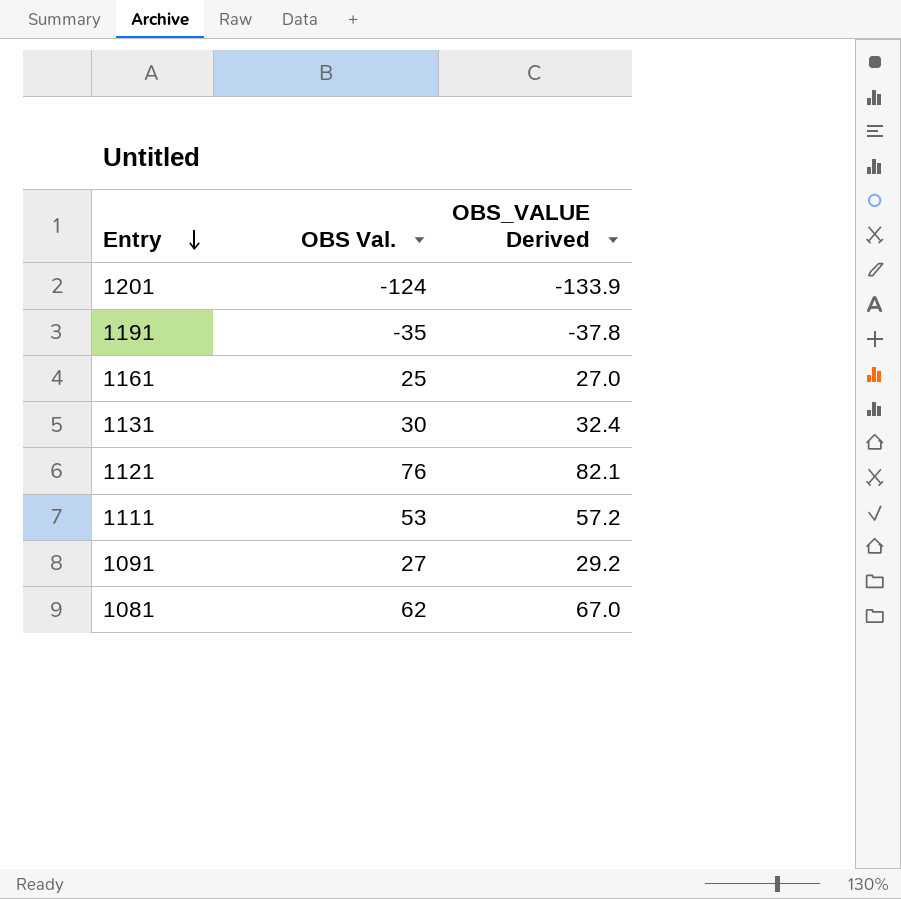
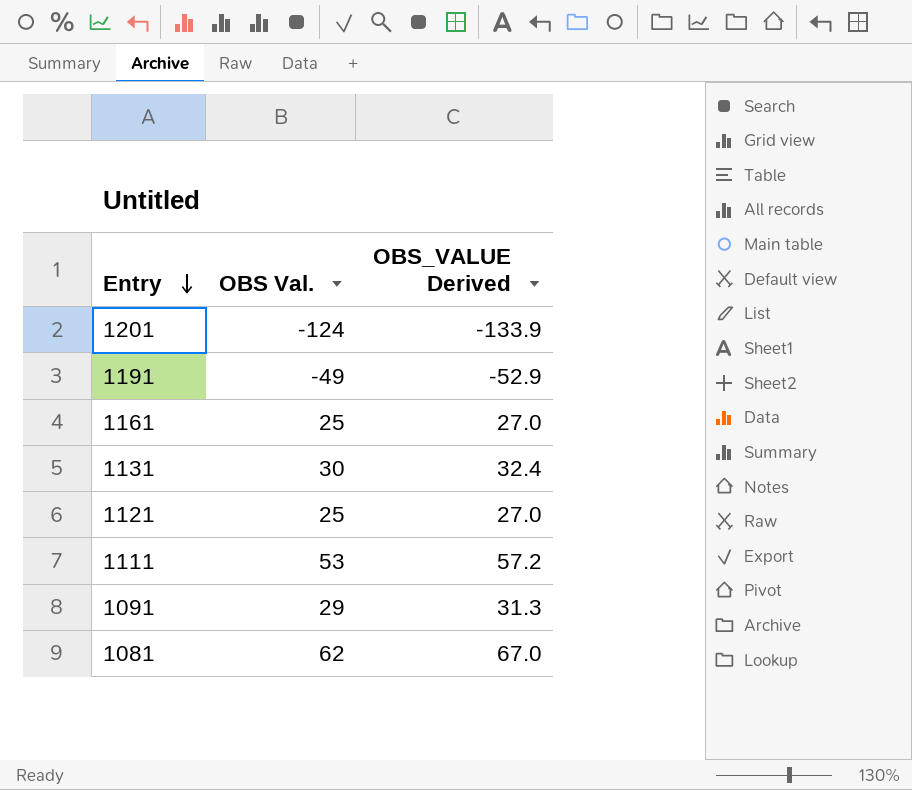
1191 | OBS Val.: -35 -> -49
1191 | OBS_VALUE Derived: -37.8 -> -52.9
1121 | OBS Val.: 76 -> 25
1121 | OBS_VALUE Derived: 82.1 -> 27.0
1091 | OBS Val.: 27 -> 29
1091 | OBS_VALUE Derived: 29.2 -> 31.3

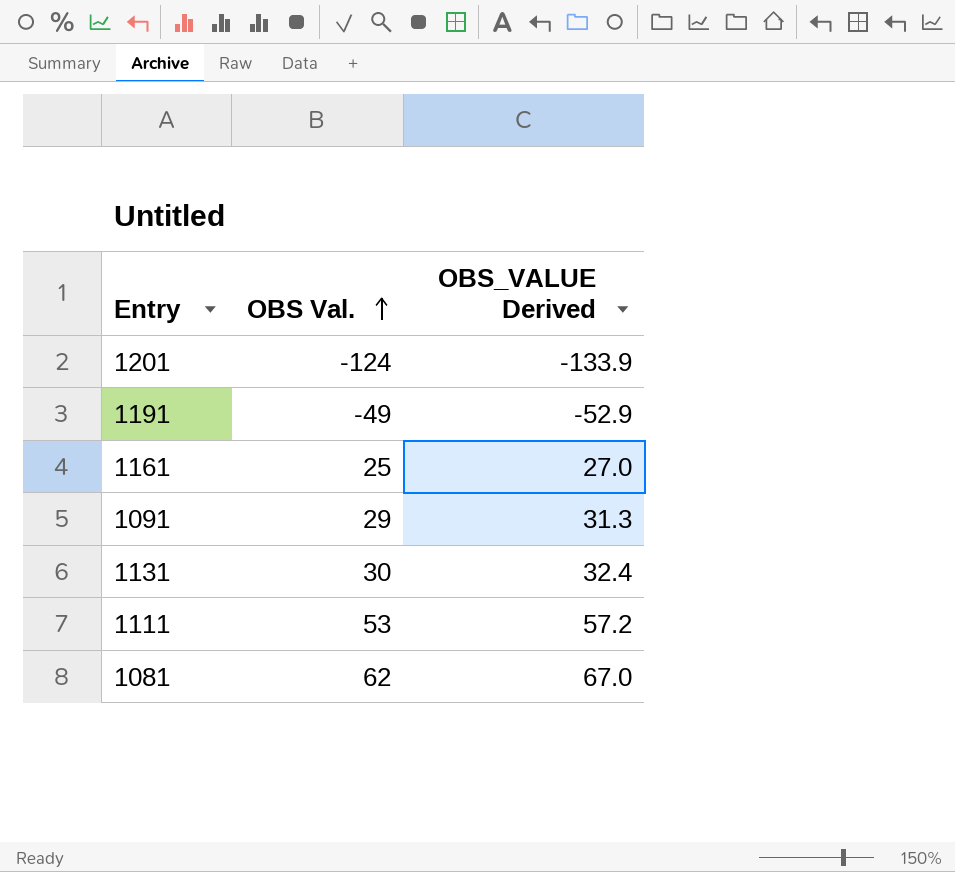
row order: Entry descending -> OBS Val. ascending
row 1121: 25 | 27.0 -> none

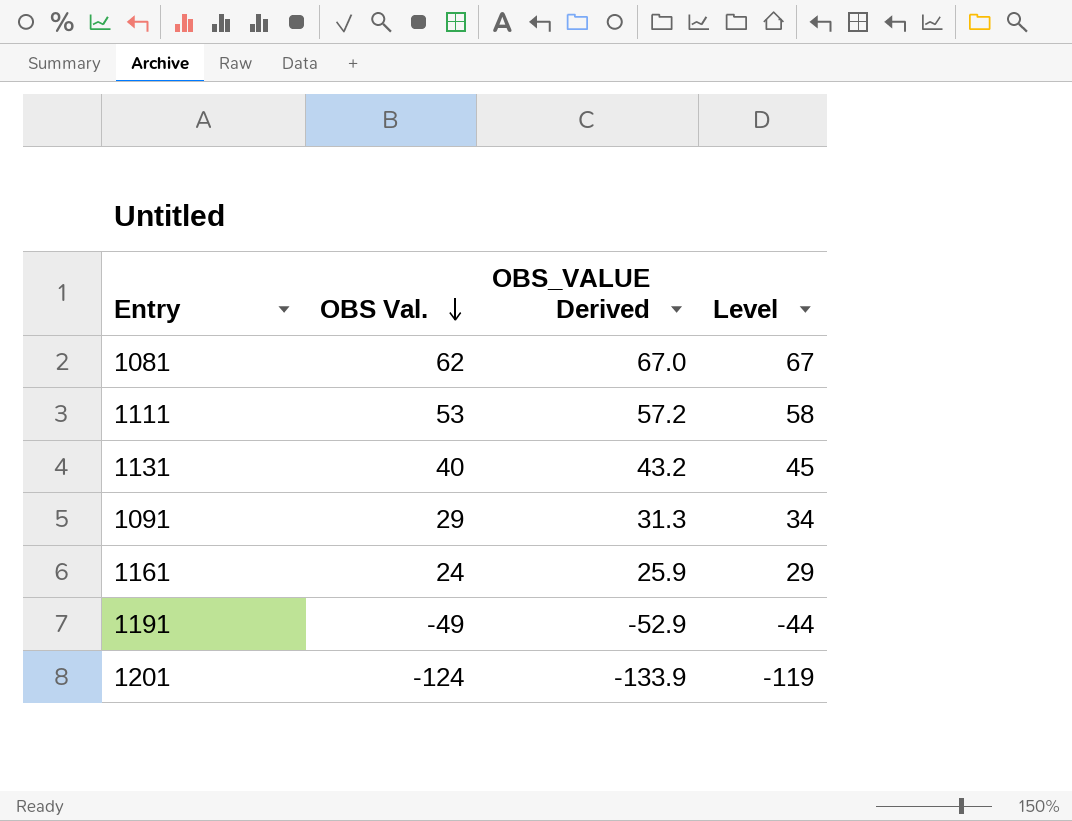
row order: OBS Val. ascending -> OBS Val. descending
column Level | formula: none -> [OBS Val.] + 5
1131 | OBS Val.: 30 -> 40
1131 | OBS_VALUE Derived: 32.4 -> 43.2
1161 | OBS Val.: 25 -> 24
1161 | OBS_VALUE Derived: 27.0 -> 25.9

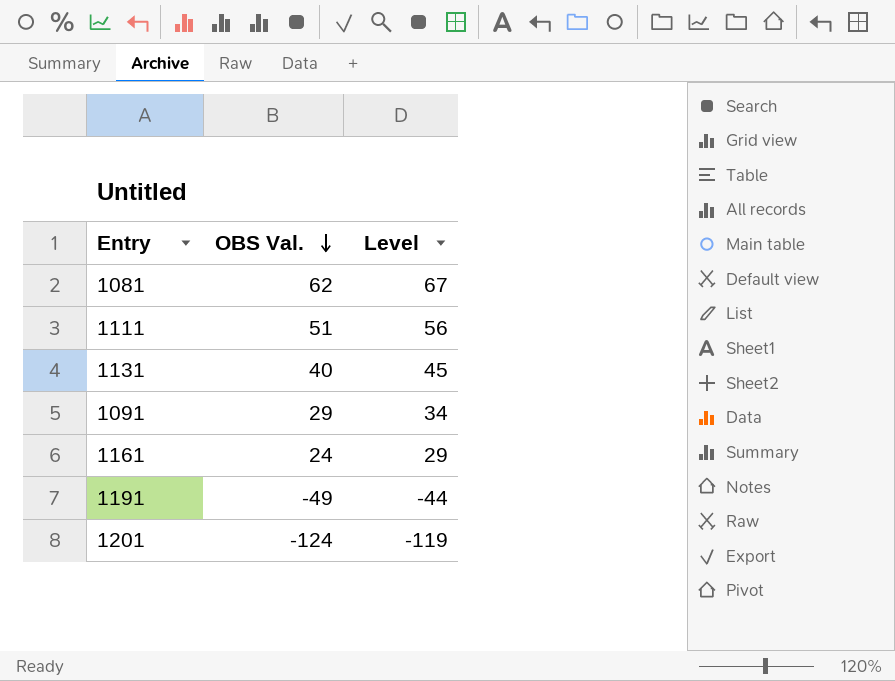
column OBS_VALUE Derived | formula: [OBS Val.] * 1.08 -> none
1111 | OBS Val.: 53 -> 51
1111 | Level: 58 -> 56

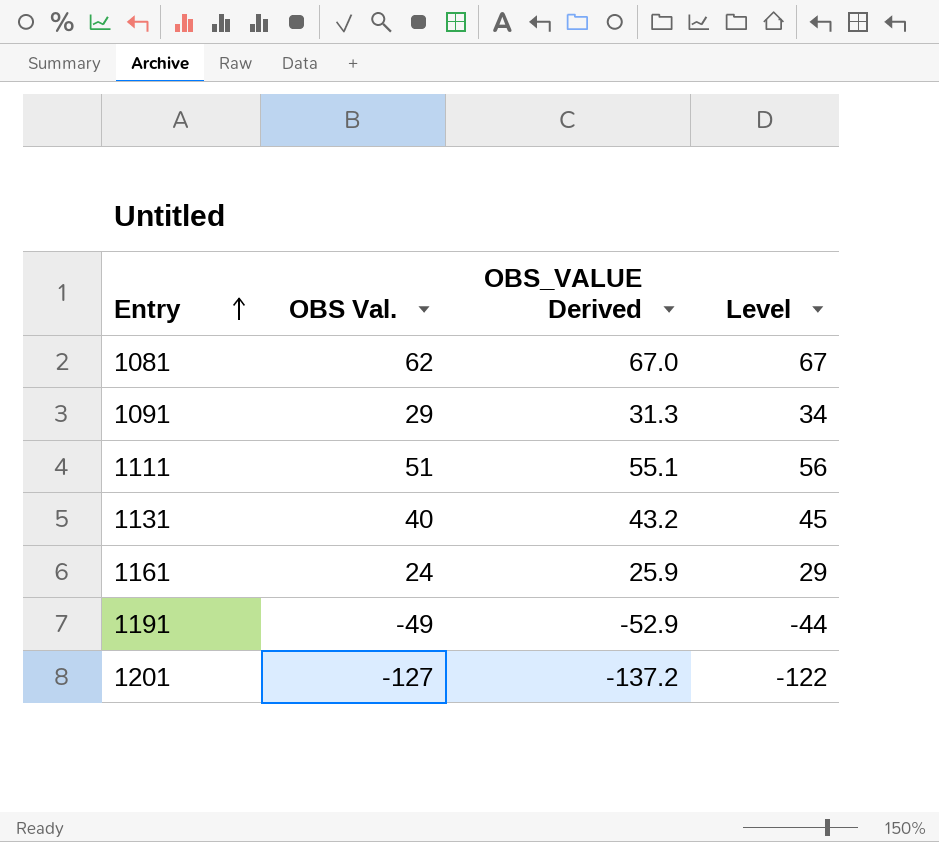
row order: OBS Val. descending -> Entry ascending
column OBS_VALUE Derived | formula: none -> [OBS Val.] * 1.08
1201 | OBS Val.: -124 -> -127
1201 | Level: -119 -> -122

